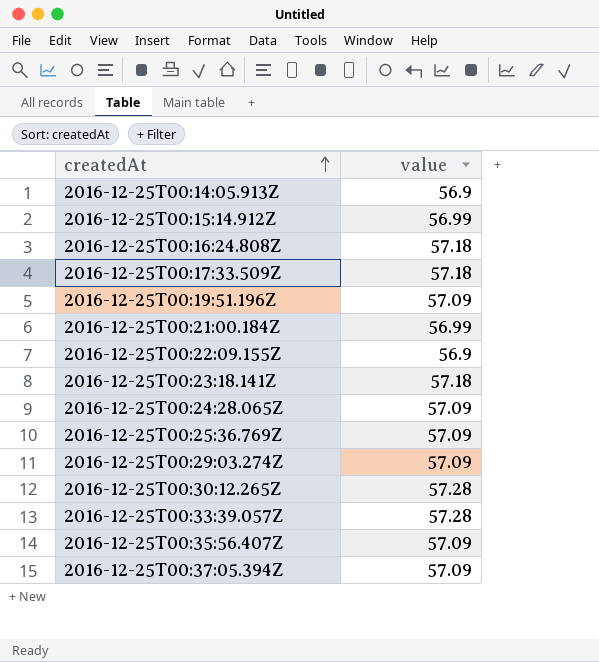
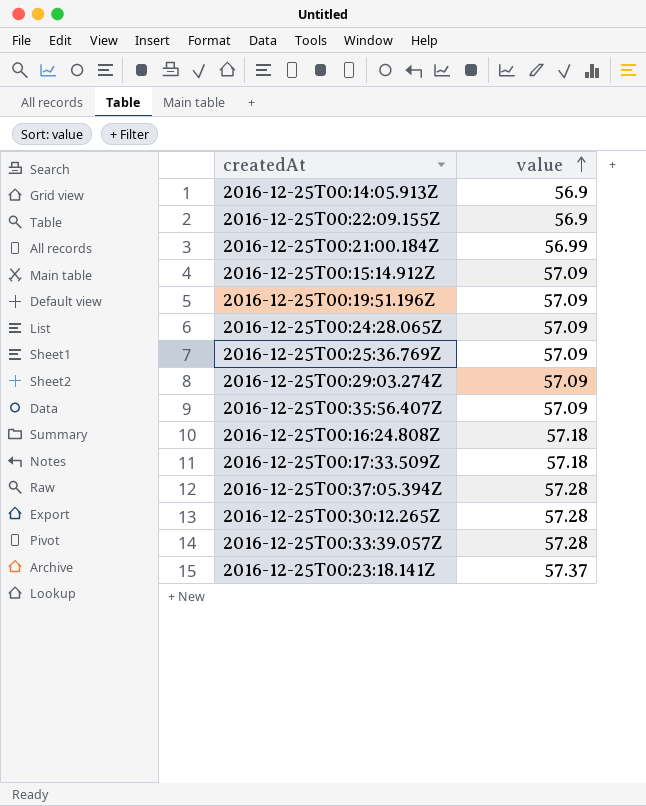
row order: createdAt ascending -> value ascending
2016-12-25T00:15:14.912Z | value: 56.99 -> 57.09
2016-12-25T00:37:05.394Z | value: 57.09 -> 57.28
2016-12-25T00:23:18.141Z | value: 57.18 -> 57.37

